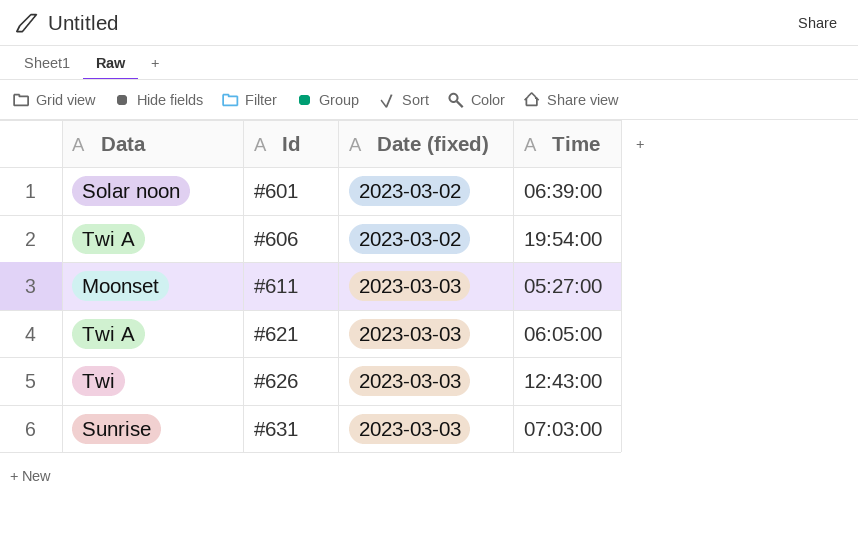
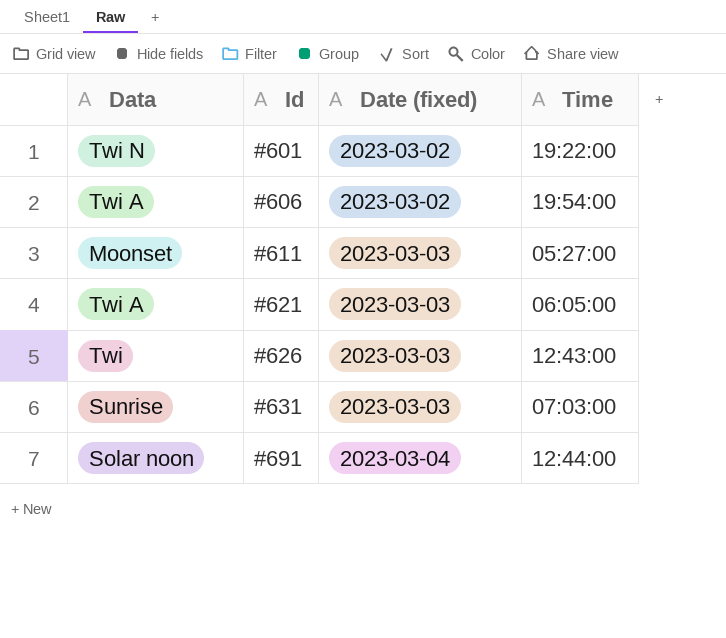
#601 | Data: Solar noon -> Twi N
#601 | Time: 06:39:00 -> 19:22:00
row #691: none -> Solar noon | 2023-03-04 | 12:44:00

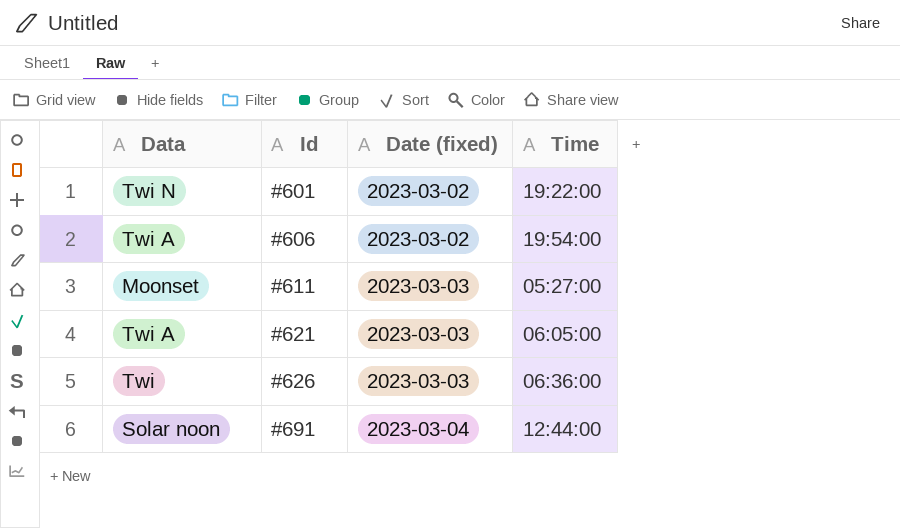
row #631: Sunrise | 2023-03-03 | 07:03:00 -> none
#626 | Time: 12:43:00 -> 06:36:00

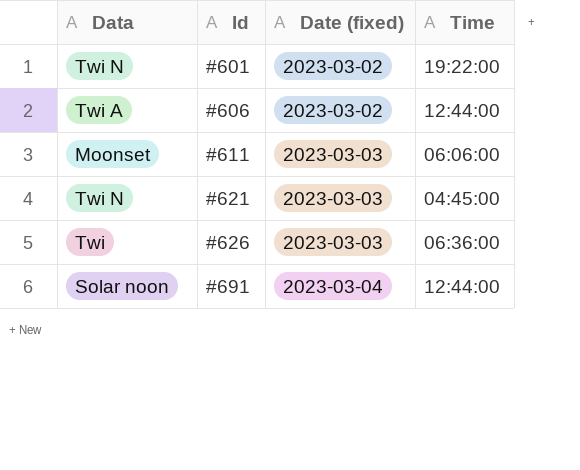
#606 | Time: 19:54:00 -> 12:44:00
#611 | Time: 05:27:00 -> 06:06:00
#621 | Data: Twi A -> Twi N
#621 | Time: 06:05:00 -> 04:45:00

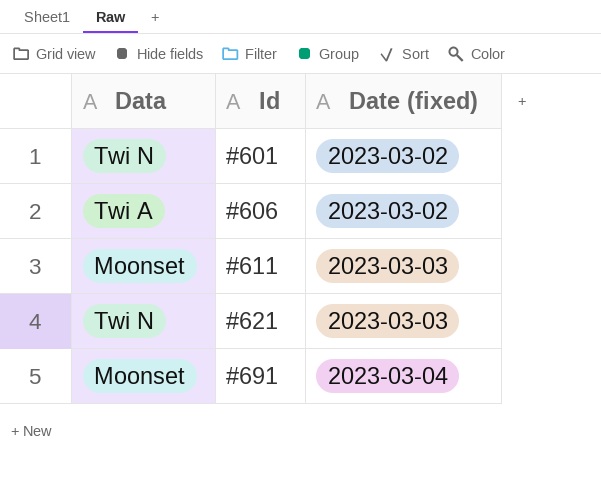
column Time | position: 4 -> none
row #626: Twi | 2023-03-03 | 06:36:00 -> none
#691 | Data: Solar noon -> Moonset

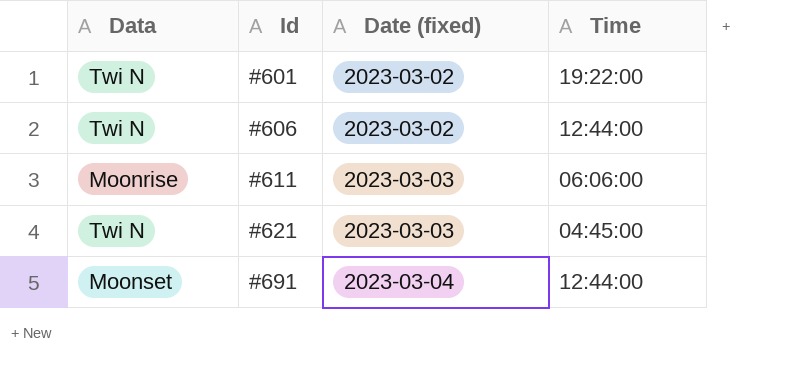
column Time | position: none -> 4
#606 | Data: Twi A -> Twi N
#611 | Data: Moonset -> Moonrise

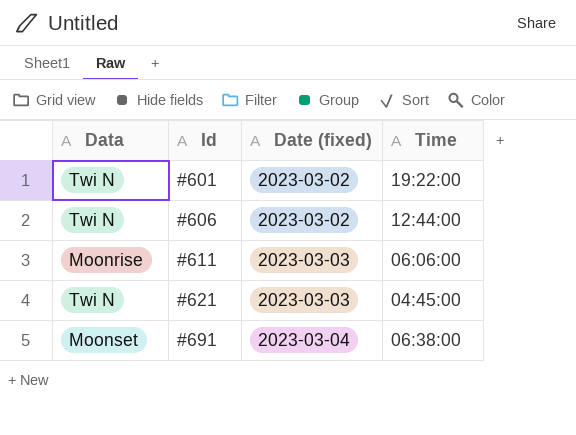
#691 | Time: 12:44:00 -> 06:38:00

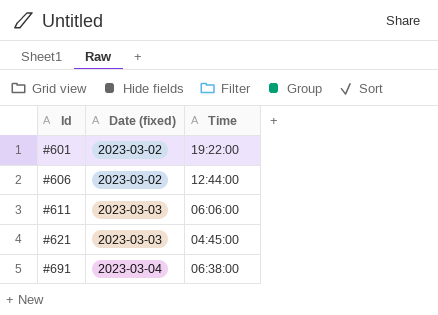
column Data | position: 1 -> none

